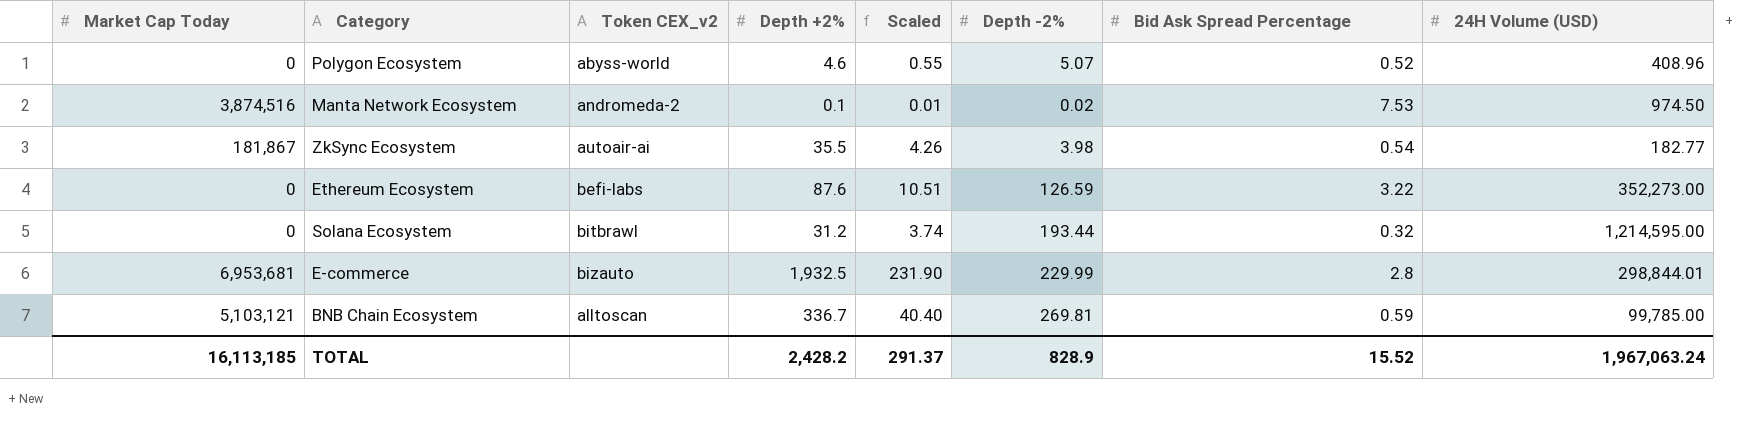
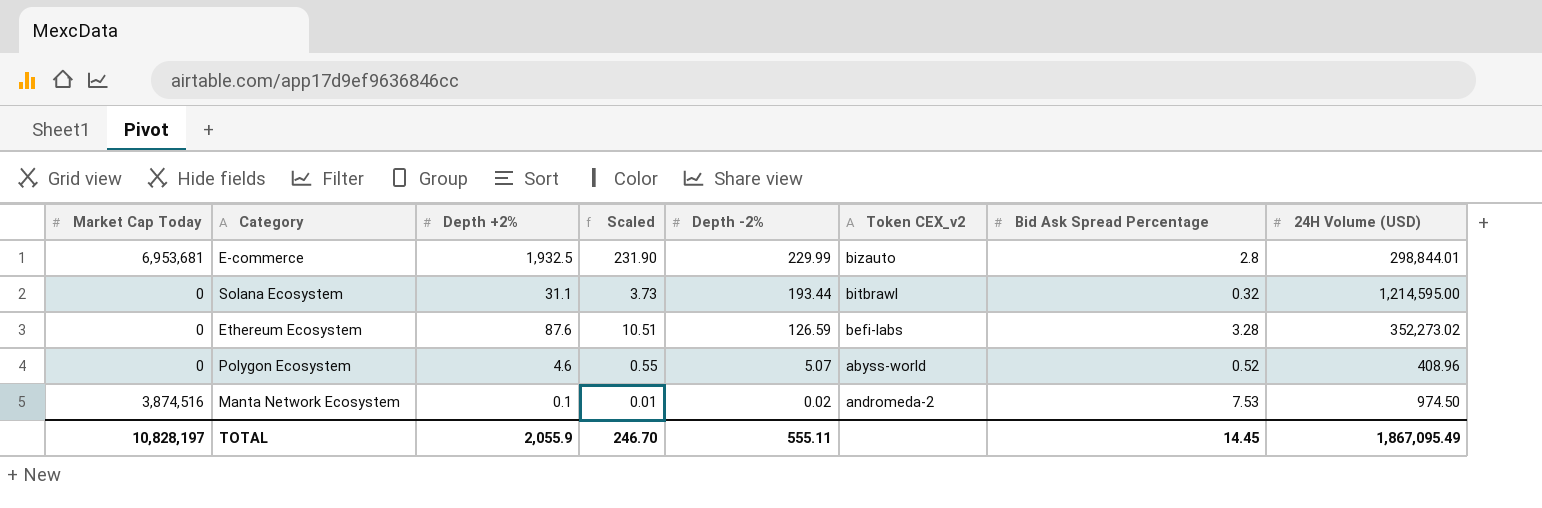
row order: none -> Depth -2% descending
column Token CEX_v2 | position: 3 -> 6
row ZkSync Ecosystem: 181,867 | autoair-ai | 35.5 | 4.26 | 3.98 | 0.54 | 182.77 -> none
row BNB Chain Ecosystem: 5,103,121 | alltoscan | 336.7 | 40.40 | 269.81 | 0.59 | 99,785.00 -> none
Solana Ecosystem | Depth +2%: 31.2 -> 31.1
Solana Ecosystem | Scaled: 3.74 -> 3.73
Ethereum Ecosystem | Bid Ask Spread Percentage: 3.22 -> 3.28
Ethereum Ecosystem | 24H Volume (USD): 352,273.00 -> 352,273.02
TOTAL | Market Cap Today: 16,113,185 -> 10,828,197
TOTAL | Depth +2%: 2,428.2 -> 2,055.9
TOTAL | Scaled: 291.37 -> 246.70
TOTAL | Depth -2%: 828.9 -> 555.11
TOTAL | Bid Ask Spread Percentage: 15.52 -> 14.45
TOTAL | 24H Volume (USD): 1,967,063.24 -> 1,867,095.49

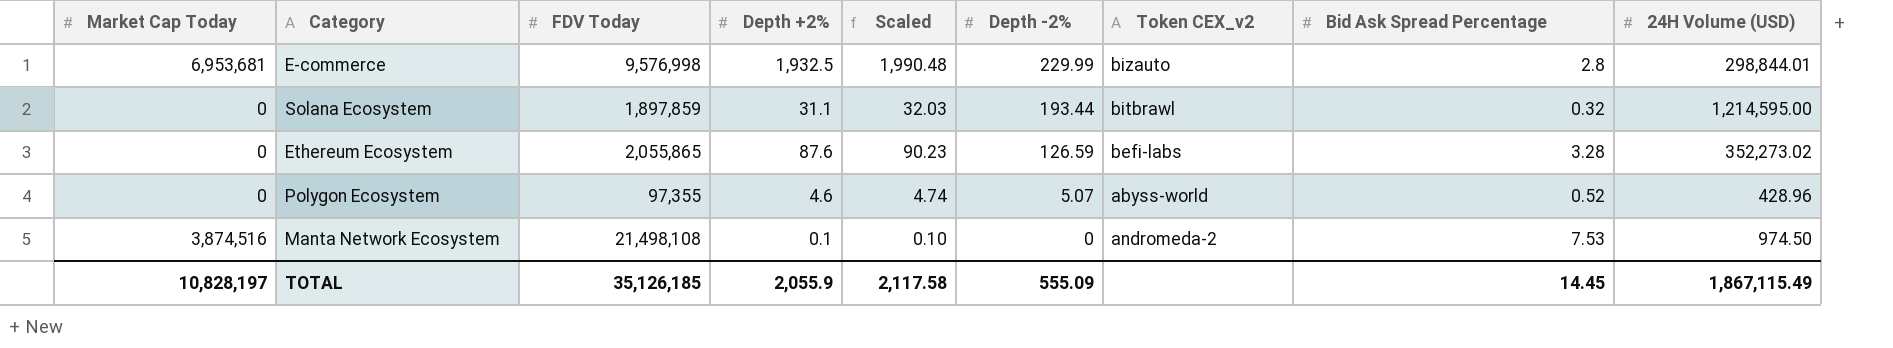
column FDV Today | position: none -> 3
column Scaled | formula: [Depth +2%] * 0.12 -> [Depth +2%] * 1.03
Polygon Ecosystem | 24H Volume (USD): 408.96 -> 428.96
Manta Network Ecosystem | Depth -2%: 0.02 -> 0
TOTAL | Scaled: 246.70 -> 2,117.58
TOTAL | Depth -2%: 555.11 -> 555.09
TOTAL | 24H Volume (USD): 1,867,095.49 -> 1,867,115.49

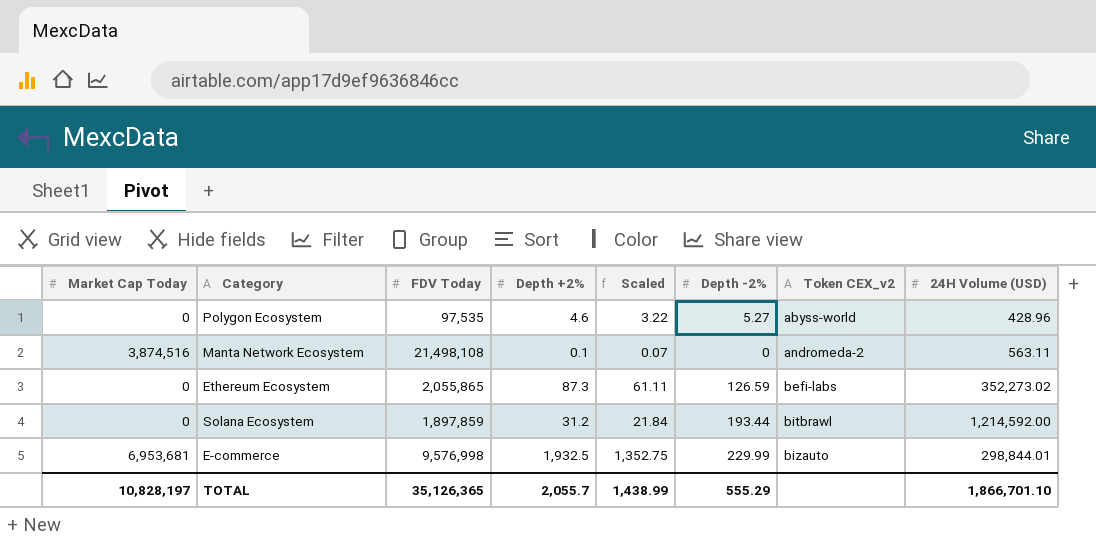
row order: Depth -2% descending -> Token CEX_v2 ascending
column Bid Ask Spread Percentage | position: 8 -> none
column Scaled | formula: [Depth +2%] * 1.03 -> [Depth +2%] * 0.7
Polygon Ecosystem | FDV Today: 97,355 -> 97,535
Polygon Ecosystem | Depth -2%: 5.07 -> 5.27
Manta Network Ecosystem | 24H Volume (USD): 974.50 -> 563.11
Ethereum Ecosystem | Depth +2%: 87.6 -> 87.3
Solana Ecosystem | Depth +2%: 31.1 -> 31.2
Solana Ecosystem | 24H Volume (USD): 1,214,595.00 -> 1,214,592.00
TOTAL | FDV Today: 35,126,185 -> 35,126,365
TOTAL | Depth +2%: 2,055.9 -> 2,055.7
TOTAL | Scaled: 2,117.58 -> 1,438.99
TOTAL | Depth -2%: 555.09 -> 555.29
TOTAL | 24H Volume (USD): 1,867,115.49 -> 1,866,701.10

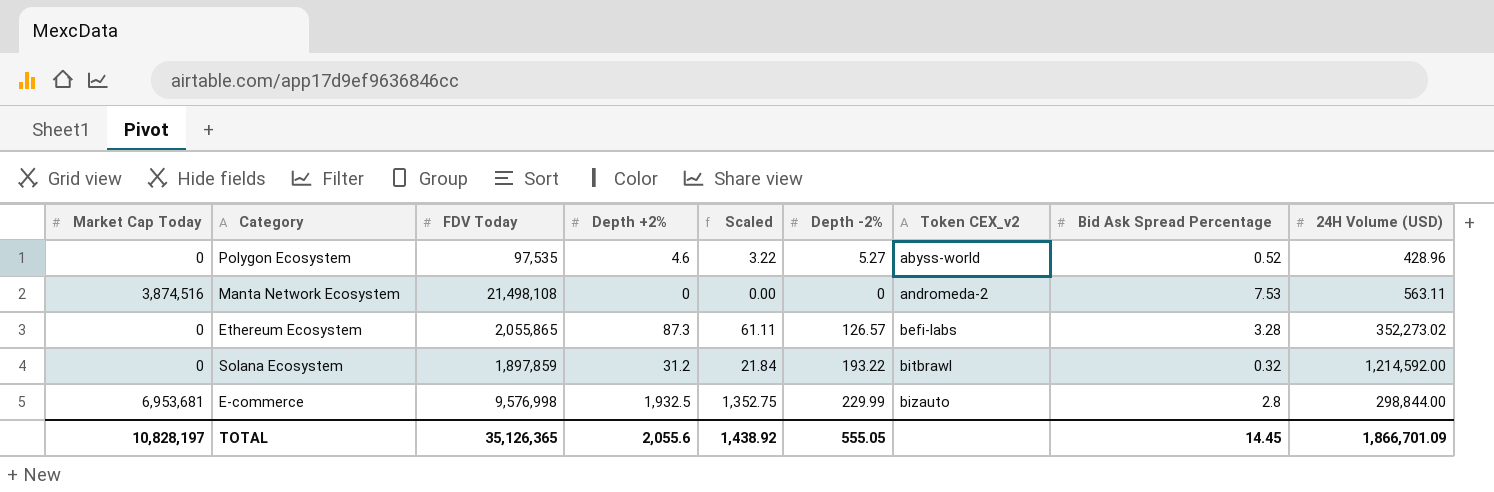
column Bid Ask Spread Percentage | position: none -> 8
Manta Network Ecosystem | Depth +2%: 0.1 -> 0
Manta Network Ecosystem | Scaled: 0.07 -> 0.00
Ethereum Ecosystem | Depth -2%: 126.59 -> 126.57
Solana Ecosystem | Depth -2%: 193.44 -> 193.22
E-commerce | 24H Volume (USD): 298,844.01 -> 298,844.00
TOTAL | Depth +2%: 2,055.7 -> 2,055.6
TOTAL | Scaled: 1,438.99 -> 1,438.92
TOTAL | Depth -2%: 555.29 -> 555.05
TOTAL | 24H Volume (USD): 1,866,701.10 -> 1,866,701.09

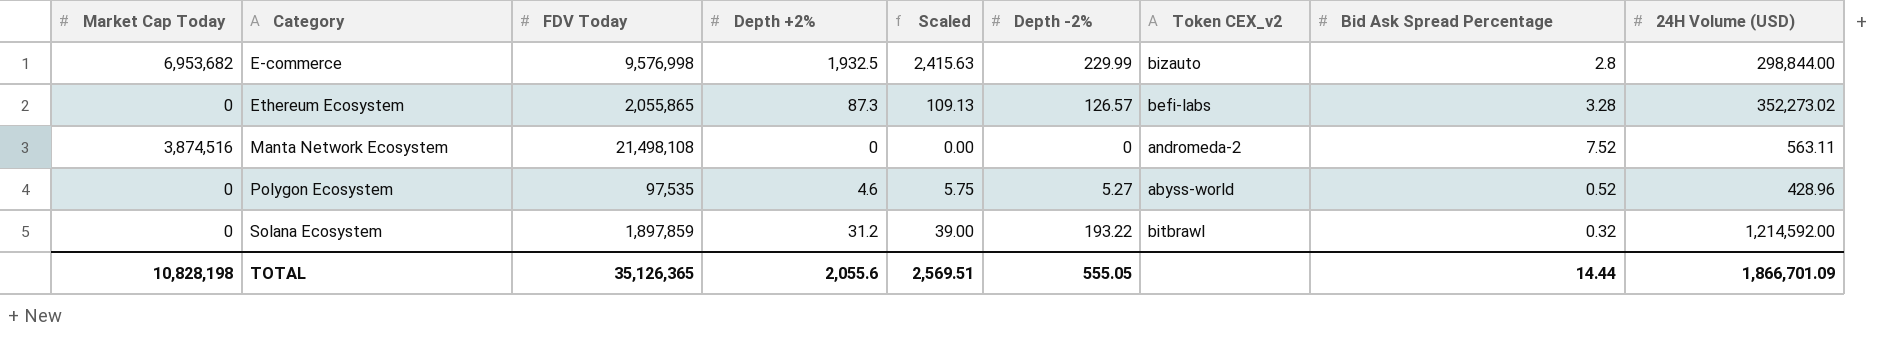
row order: Token CEX_v2 ascending -> Category ascending
column Scaled | formula: [Depth +2%] * 0.7 -> [Depth +2%] * 1.25
E-commerce | Market Cap Today: 6,953,681 -> 6,953,682
Manta Network Ecosystem | Bid Ask Spread Percentage: 7.53 -> 7.52
TOTAL | Market Cap Today: 10,828,197 -> 10,828,198
TOTAL | Scaled: 1,438.92 -> 2,569.51
TOTAL | Bid Ask Spread Percentage: 14.45 -> 14.44

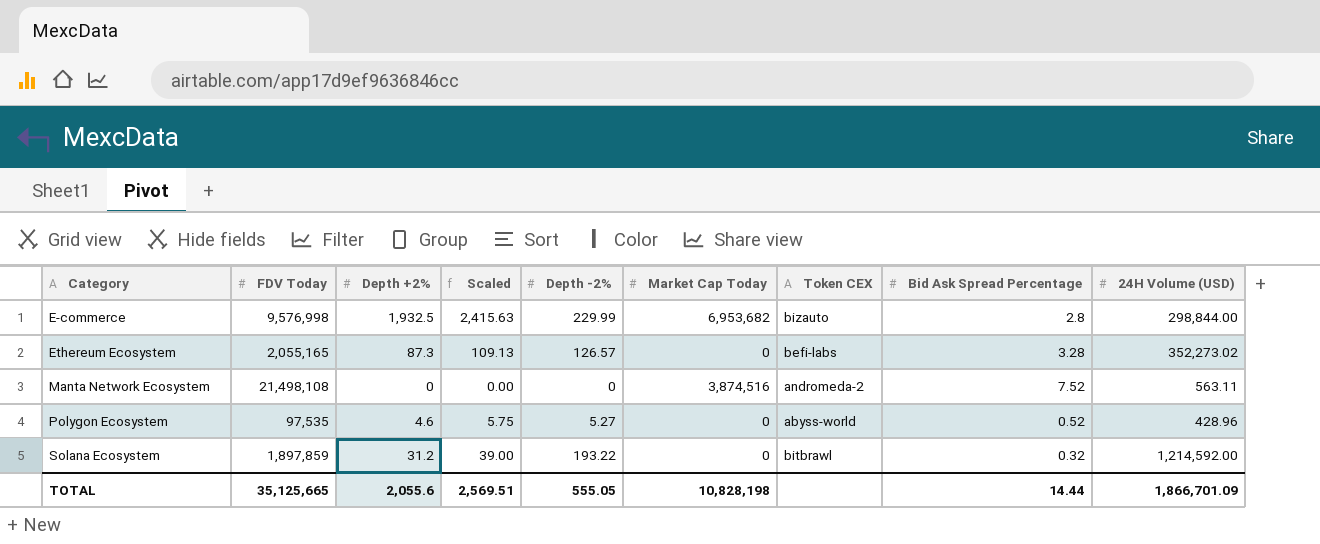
column Market Cap Today | position: 1 -> 6
column name: Token CEX_v2 -> Token CEX
Ethereum Ecosystem | FDV Today: 2,055,865 -> 2,055,165
TOTAL | FDV Today: 35,126,365 -> 35,125,665

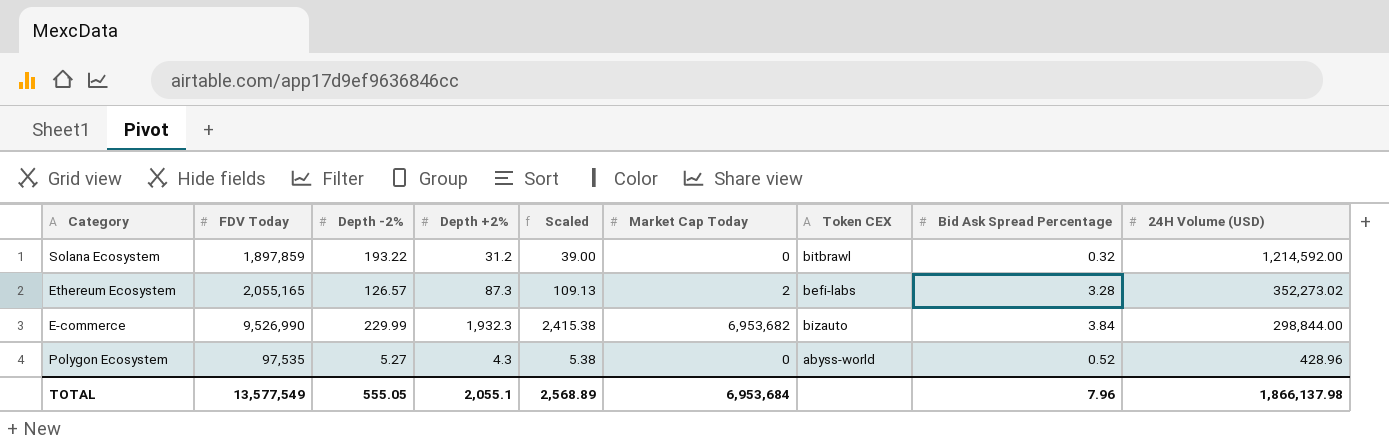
row order: Category ascending -> 24H Volume (USD) descending
column Depth -2% | position: 5 -> 3
row Manta Network Ecosystem: 21,498,108 | 0 | 0.00 | 0 | 3,874,516 | andromeda-2 | 7.52 | 563.11 -> none
Ethereum Ecosystem | Market Cap Today: 0 -> 2
E-commerce | FDV Today: 9,576,998 -> 9,526,990
E-commerce | Depth +2%: 1,932.5 -> 1,932.3
E-commerce | Scaled: 2,415.63 -> 2,415.38
E-commerce | Bid Ask Spread Percentage: 2.8 -> 3.84
Polygon Ecosystem | Depth +2%: 4.6 -> 4.3
Polygon Ecosystem | Scaled: 5.75 -> 5.38
TOTAL | FDV Today: 35,125,665 -> 13,577,549
TOTAL | Depth +2%: 2,055.6 -> 2,055.1
TOTAL | Scaled: 2,569.51 -> 2,568.89
TOTAL | Market Cap Today: 10,828,198 -> 6,953,684
TOTAL | Bid Ask Spread Percentage: 14.44 -> 7.96
TOTAL | 24H Volume (USD): 1,866,701.09 -> 1,866,137.98

